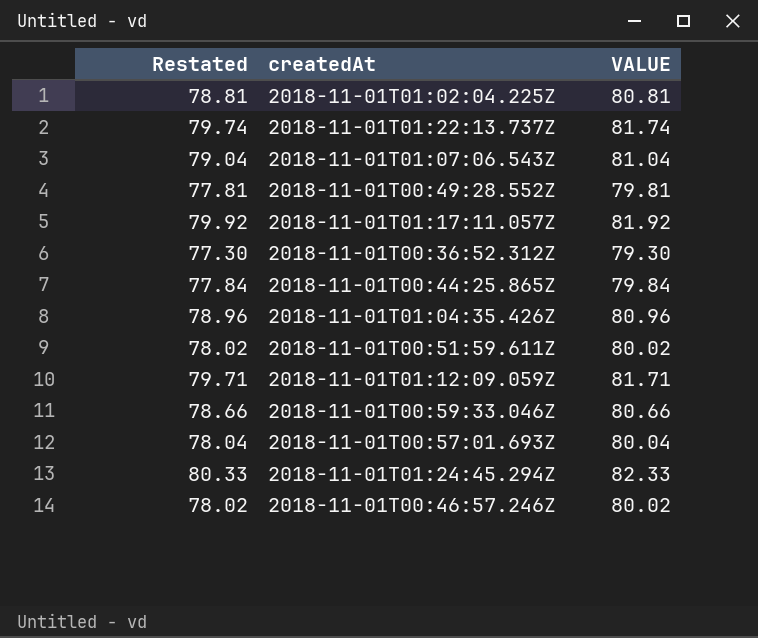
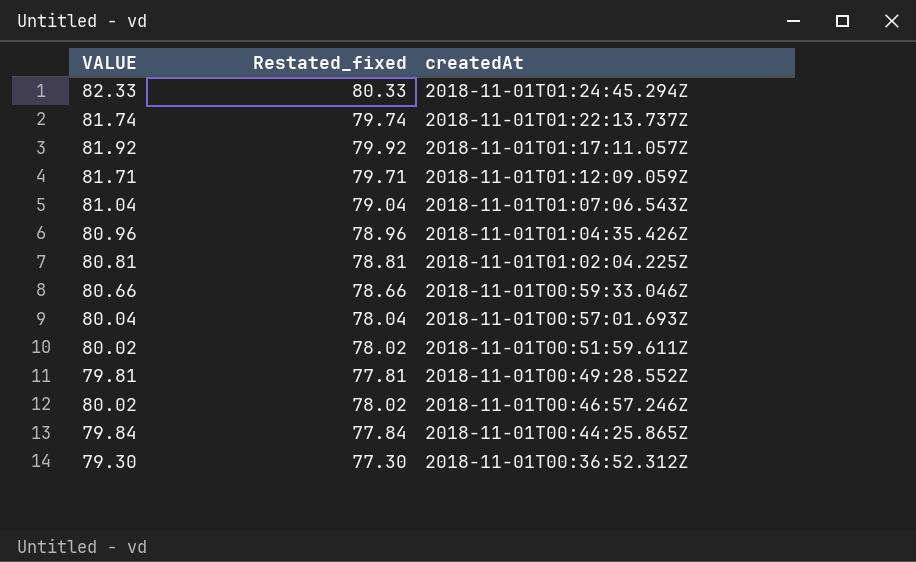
row order: none -> createdAt descending
column VALUE | position: 3 -> 1
column name: Restated -> Restated_fixed

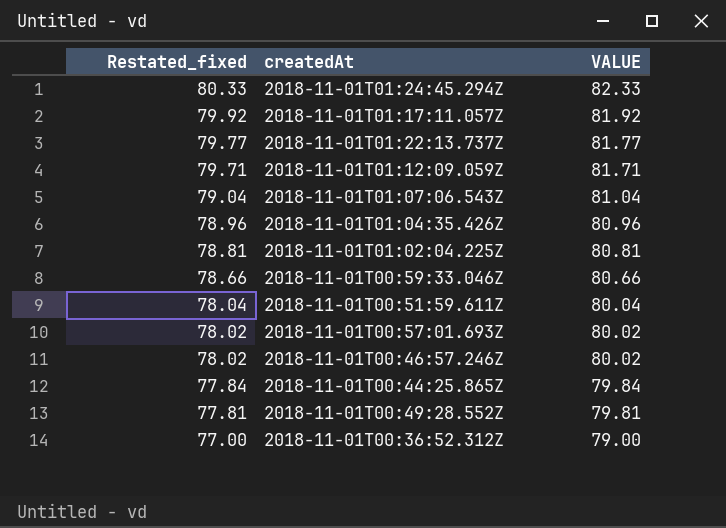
row order: createdAt descending -> Restated_fixed descending
column VALUE | position: 1 -> 3
2018-11-01T01:22:13.737Z | Restated_fixed: 79.74 -> 79.77
2018-11-01T01:22:13.737Z | VALUE: 81.74 -> 81.77
2018-11-01T00:51:59.611Z | Restated_fixed: 78.02 -> 78.04
2018-11-01T00:51:59.611Z | VALUE: 80.02 -> 80.04
2018-11-01T00:57:01.693Z | Restated_fixed: 78.04 -> 78.02
2018-11-01T00:57:01.693Z | VALUE: 80.04 -> 80.02
2018-11-01T00:36:52.312Z | Restated_fixed: 77.30 -> 77.00
2018-11-01T00:36:52.312Z | VALUE: 79.30 -> 79.00

